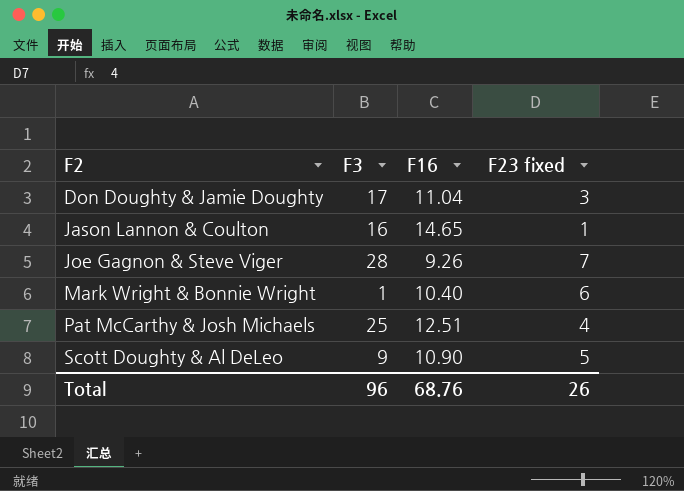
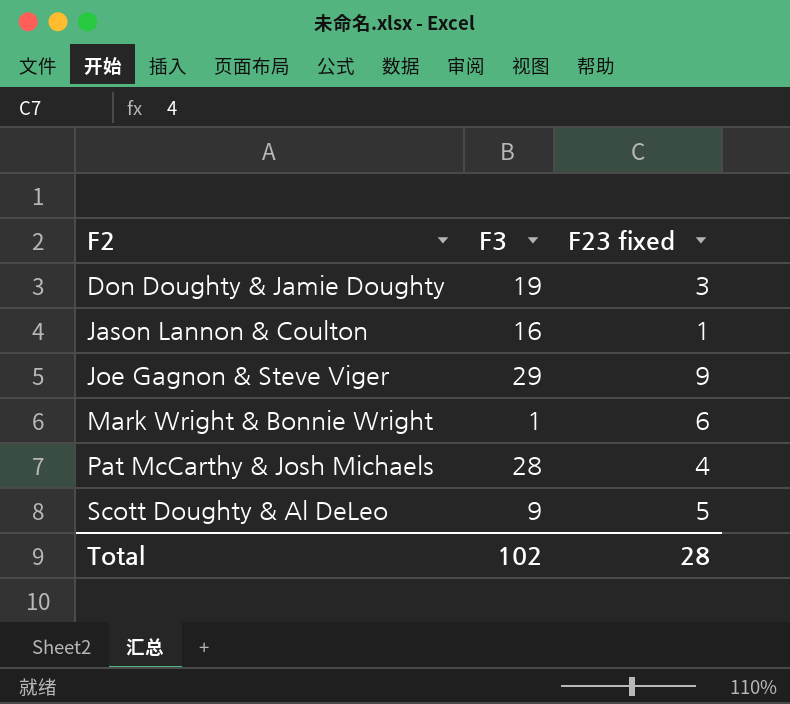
column F16 | position: 3 -> none
Don Doughty & Jamie Doughty | F3: 17 -> 19
Joe Gagnon & Steve Viger | F3: 28 -> 29
Joe Gagnon & Steve Viger | F23 fixed: 7 -> 9
Pat McCarthy & Josh Michaels | F3: 25 -> 28
Total | F3: 96 -> 102
Total | F23 fixed: 26 -> 28

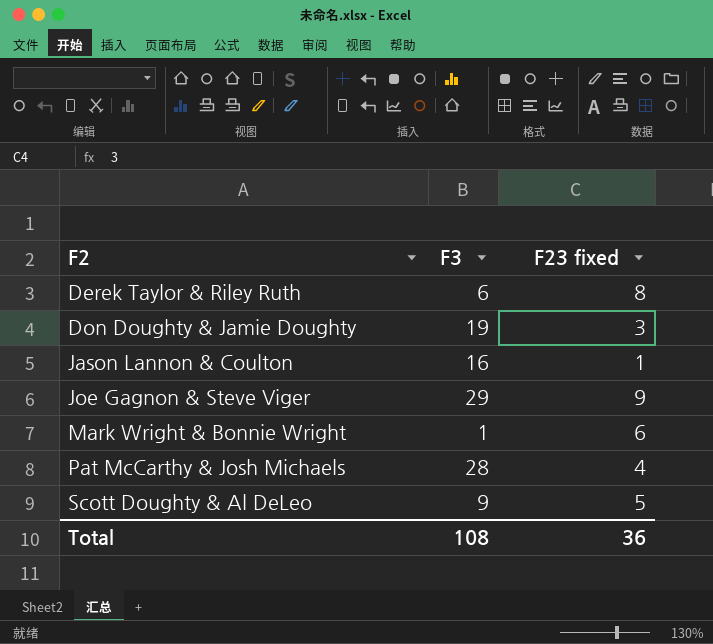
row Derek Taylor & Riley Ruth: none -> 6 | 8
Total | F3: 102 -> 108
Total | F23 fixed: 28 -> 36

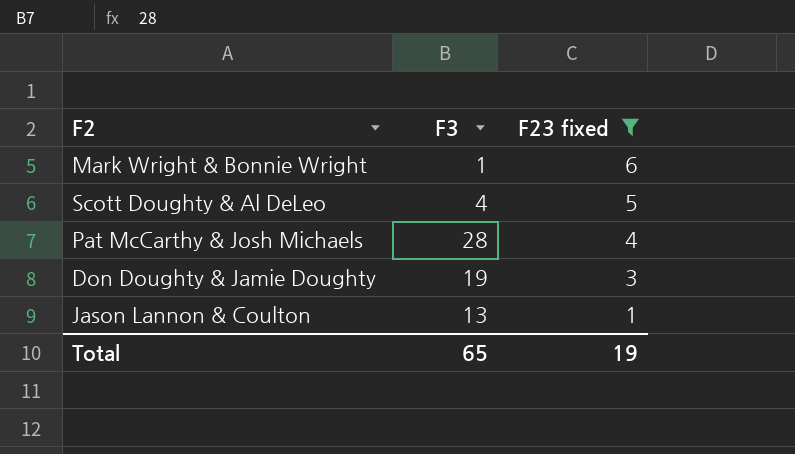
filter: none -> F23 fixed <= 6
row order: F2 ascending -> F23 fixed descending
Scott Doughty & Al DeLeo | F3: 9 -> 4
Jason Lannon & Coulton | F3: 16 -> 13
Total | F3: 108 -> 65
Total | F23 fixed: 36 -> 19

